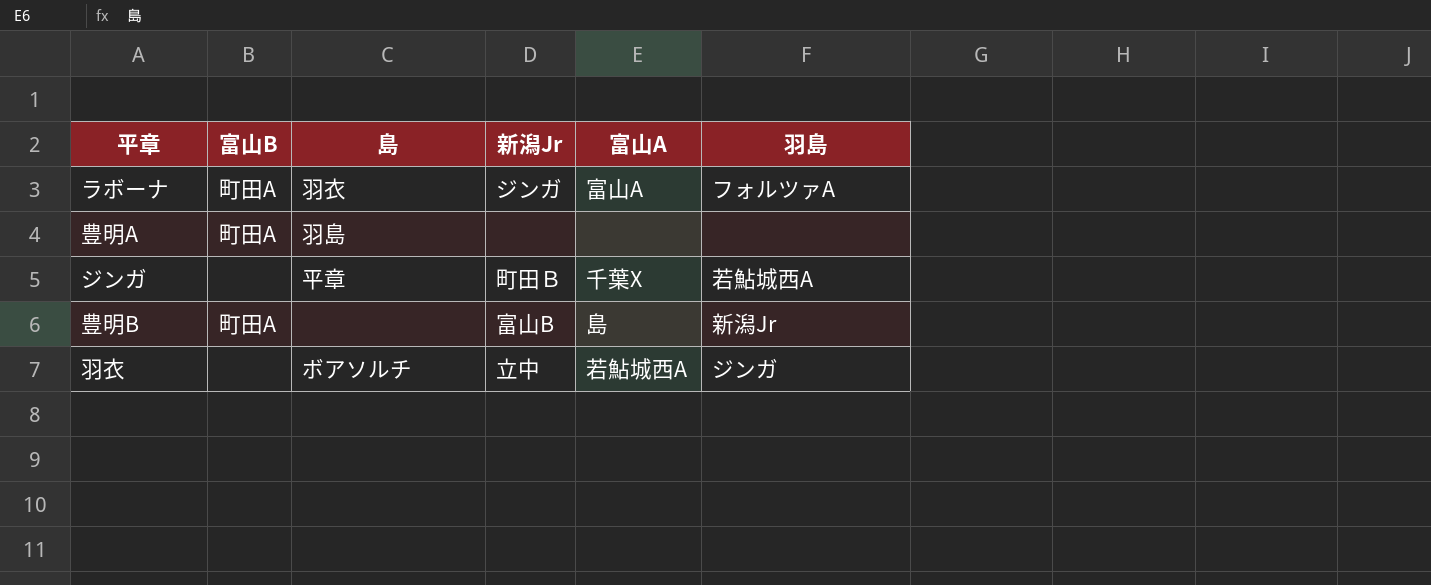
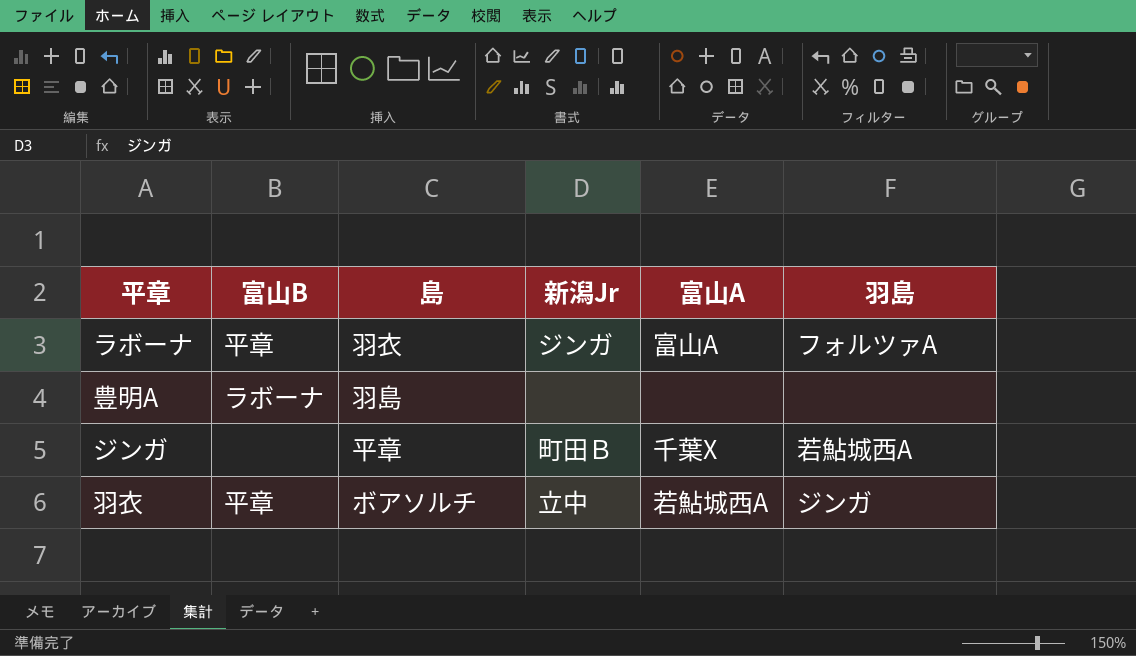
row 豊明B: 町田A | none | 富山B | 島 | 新潟Jr -> none
ラボーナ | 富山B: 町田A -> 平章
豊明A | 富山B: 町田A -> ラボーナ
羽衣 | 富山B: none -> 平章

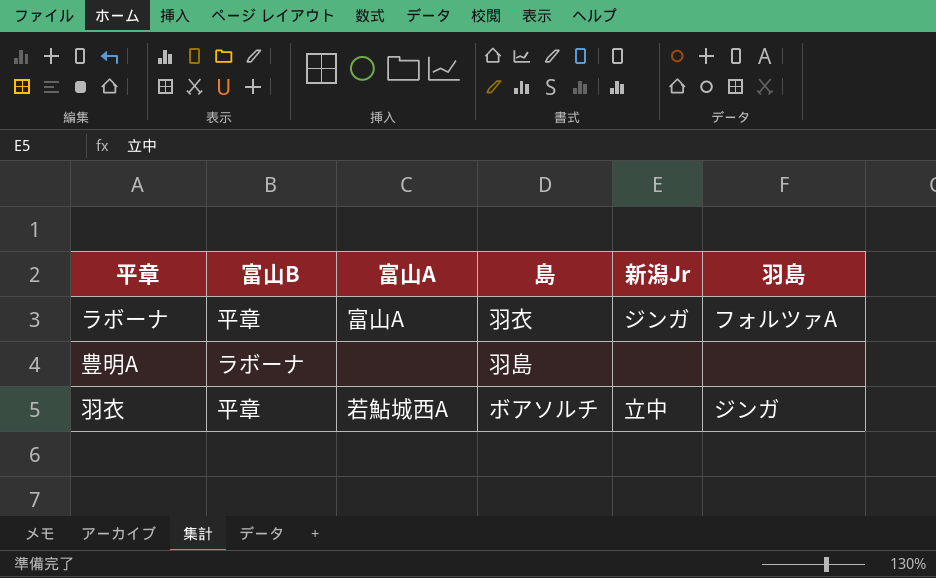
column 富山A | position: 5 -> 3
row ジンガ: none | 平章 | 町田Ｂ | 千葉X | 若鮎城西A -> none

